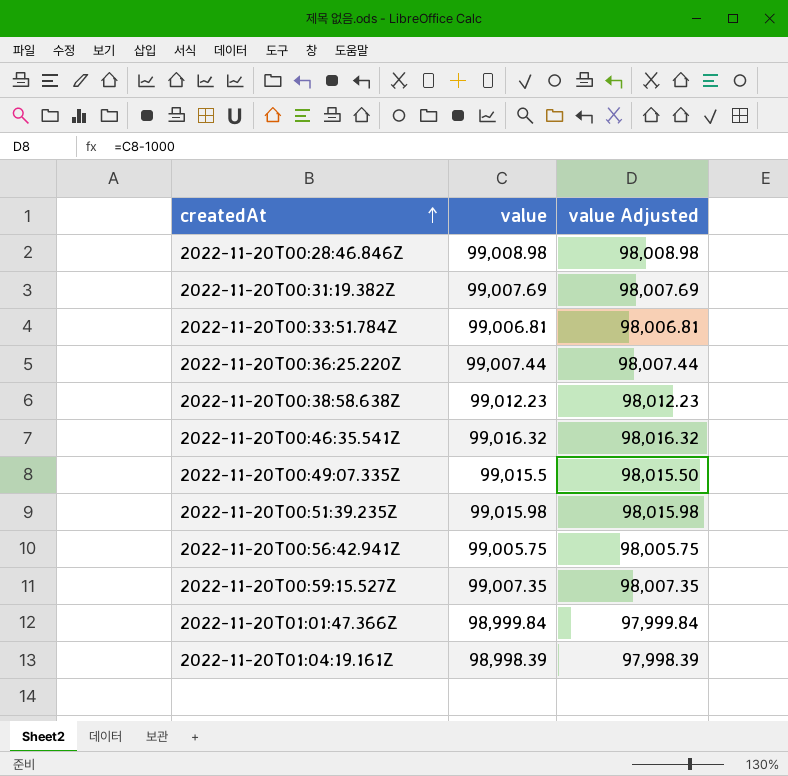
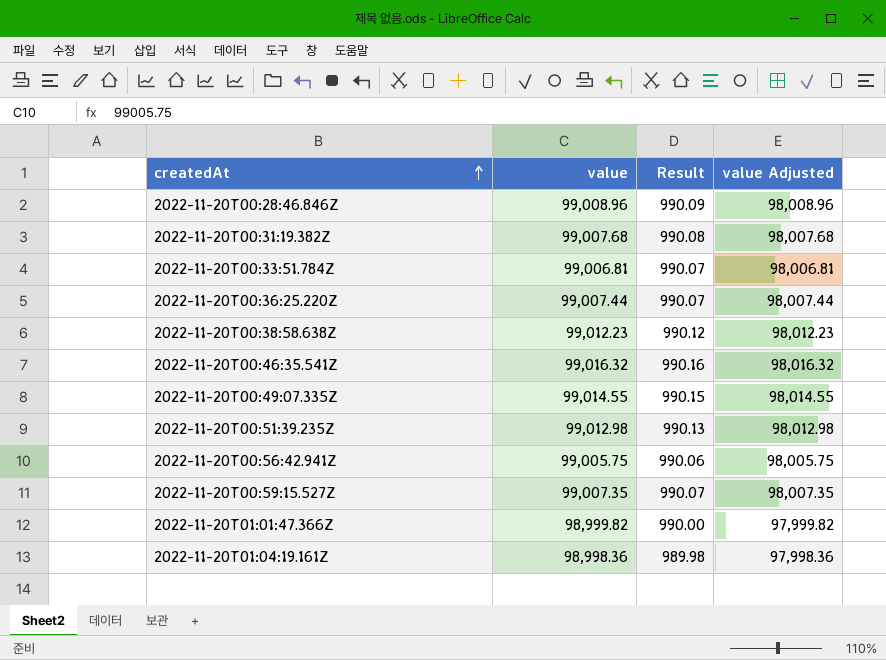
column Result | formula: none -> [value] * 0.01
2022-11-20T00:28:46.846Z | value: 99,008.98 -> 99,008.96
2022-11-20T00:28:46.846Z | value Adjusted: 98,008.98 -> 98,008.96
2022-11-20T00:31:19.382Z | value: 99,007.69 -> 99,007.68
2022-11-20T00:31:19.382Z | value Adjusted: 98,007.69 -> 98,007.68
2022-11-20T00:49:07.335Z | value: 99,015.5 -> 99,014.55
2022-11-20T00:49:07.335Z | value Adjusted: 98,015.50 -> 98,014.55
2022-11-20T00:51:39.235Z | value: 99,015.98 -> 99,012.98
2022-11-20T00:51:39.235Z | value Adjusted: 98,015.98 -> 98,012.98
2022-11-20T01:01:47.366Z | value: 98,999.84 -> 98,999.82
2022-11-20T01:01:47.366Z | value Adjusted: 97,999.84 -> 97,999.82
2022-11-20T01:04:19.161Z | value: 98,998.39 -> 98,998.36
2022-11-20T01:04:19.161Z | value Adjusted: 97,998.39 -> 97,998.36

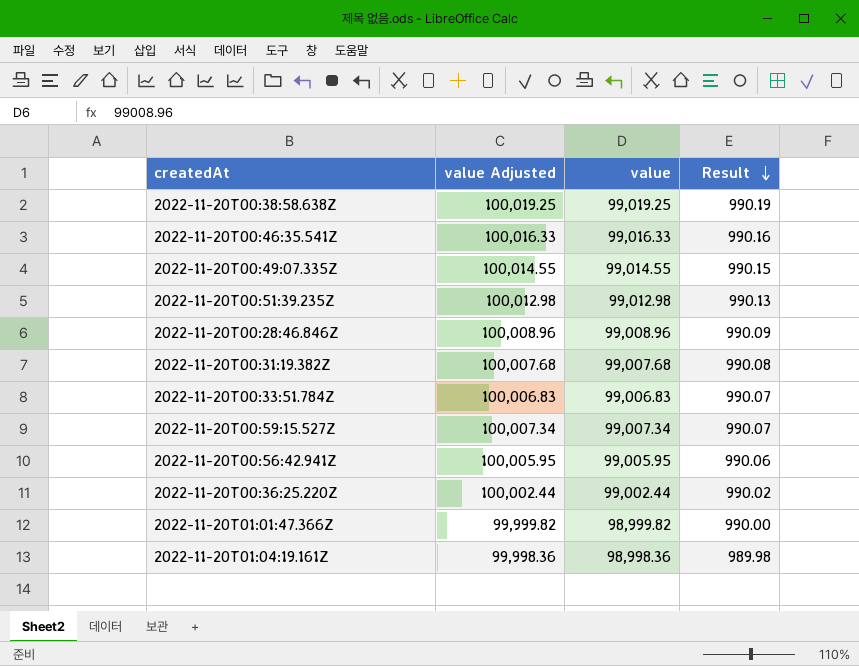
row order: createdAt ascending -> Result descending
column value Adjusted | formula: [value] - 1000 -> [value] + 1000
column value Adjusted | position: 4 -> 2
2022-11-20T00:38:58.638Z | value: 99,012.23 -> 99,019.25
2022-11-20T00:38:58.638Z | Result: 990.12 -> 990.19
2022-11-20T00:46:35.541Z | value: 99,016.32 -> 99,016.33
2022-11-20T00:33:51.784Z | value: 99,006.81 -> 99,006.83
2022-11-20T00:59:15.527Z | value: 99,007.35 -> 99,007.34
2022-11-20T00:56:42.941Z | value: 99,005.75 -> 99,005.95
2022-11-20T00:36:25.220Z | value: 99,007.44 -> 99,002.44
2022-11-20T00:36:25.220Z | Result: 990.07 -> 990.02

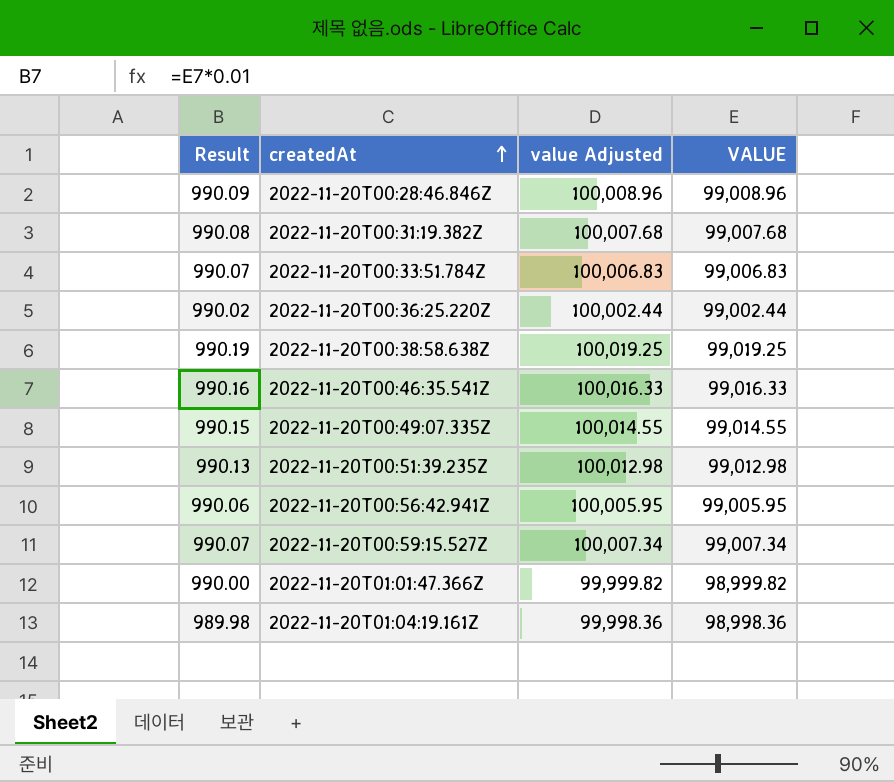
row order: Result descending -> createdAt ascending
column Result | position: 4 -> 1
column name: value -> VALUE

